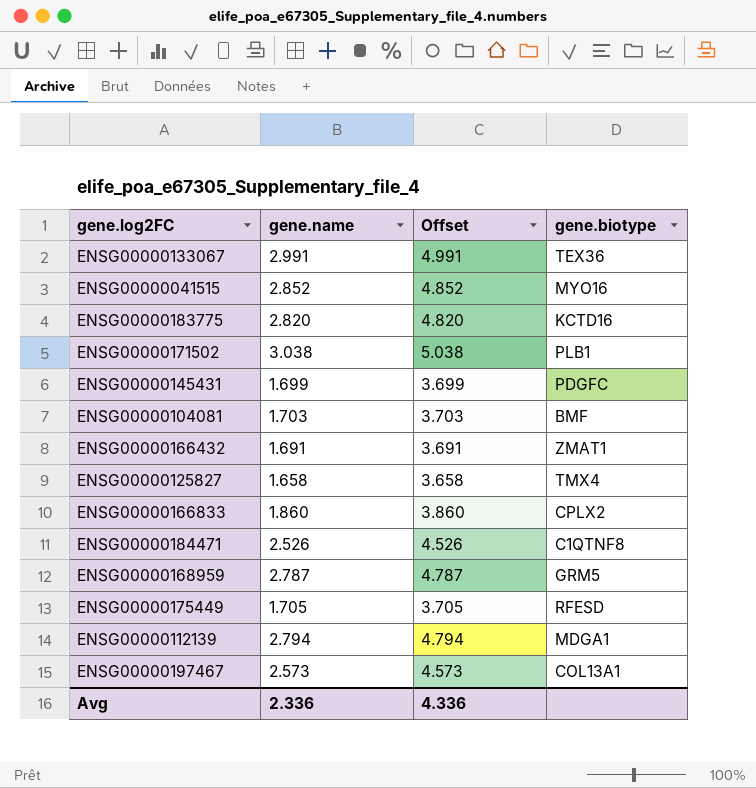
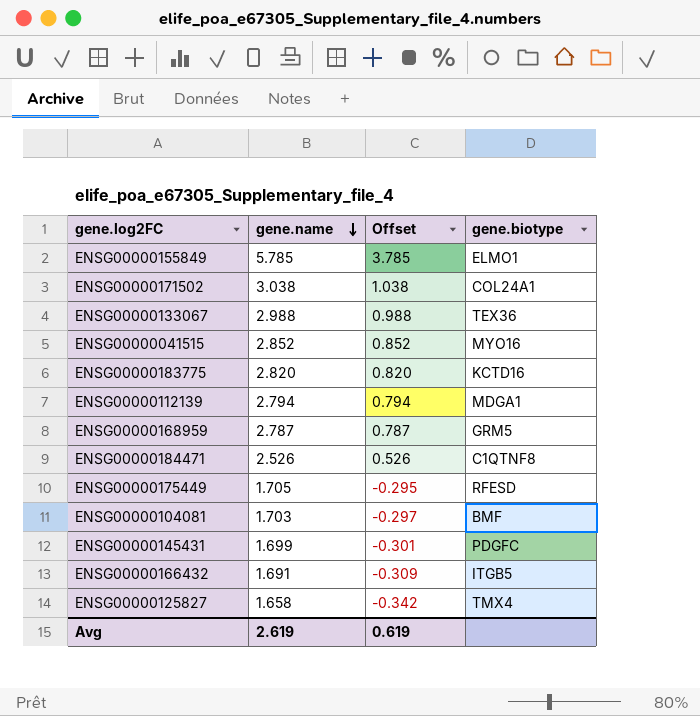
row order: none -> gene.name descending
column Offset | formula: [gene.name] + 2 -> [gene.name] - 2
row ENSG00000166833: 1.860 | 3.860 | CPLX2 -> none
row ENSG00000197467: 2.573 | 4.573 | COL13A1 -> none
row ENSG00000155849: none -> 5.785 | 3.785 | ELMO1
ENSG00000171502 | gene.biotype: PLB1 -> COL24A1
ENSG00000133067 | gene.name: 2.991 -> 2.988
ENSG00000166432 | gene.biotype: ZMAT1 -> ITGB5
Avg | gene.name: 2.336 -> 2.619
Avg | Offset: 4.336 -> 0.619

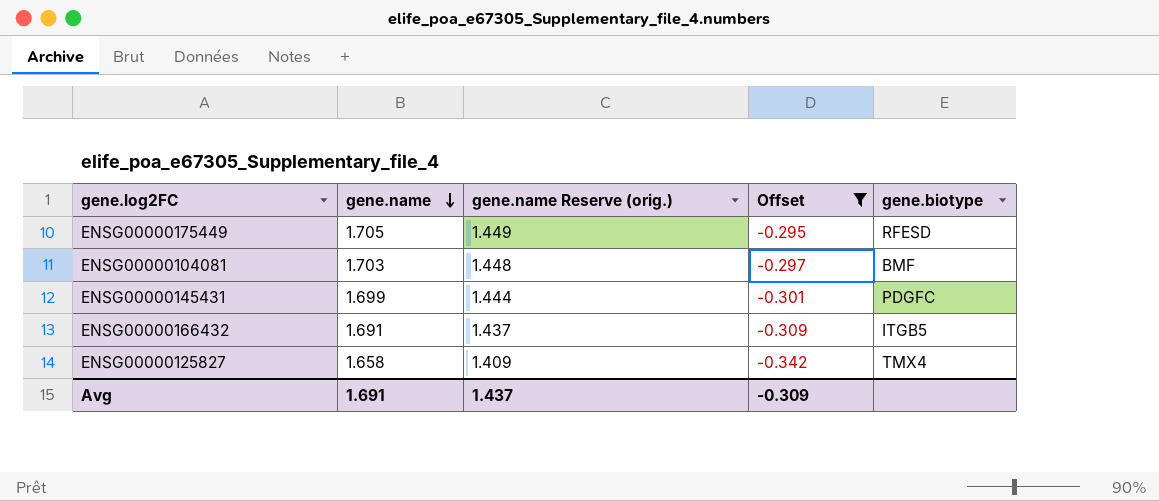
filter: none -> Offset <= -0.295
column gene.name Reserve (orig.) | formula: none -> [gene.name] * 0.85
Avg | gene.name: 2.619 -> 1.691
Avg | Offset: 0.619 -> -0.309

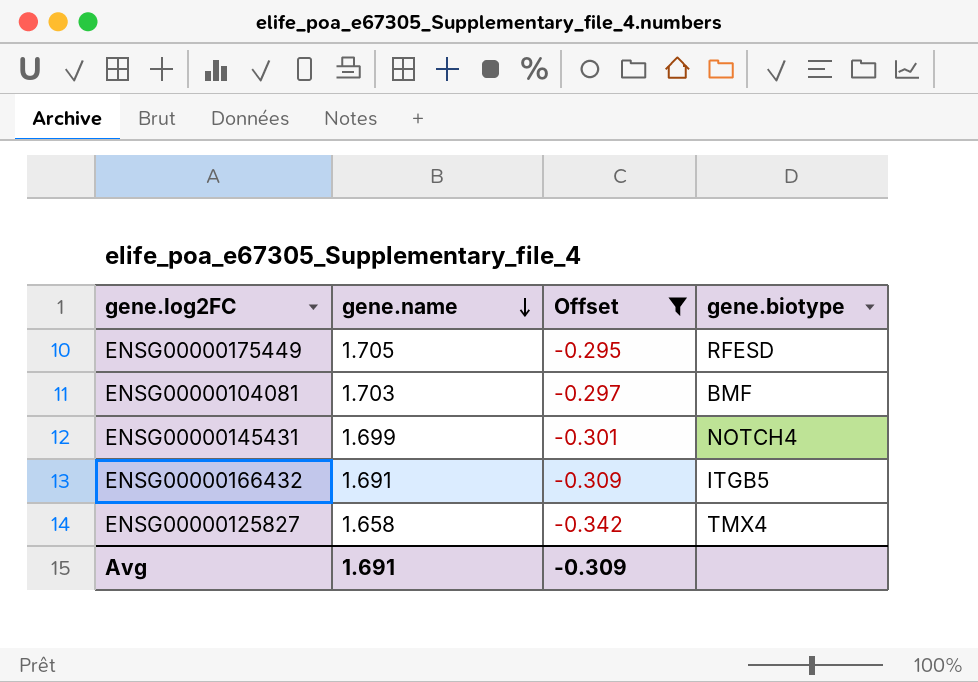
column gene.name Reserve (orig.) | formula: [gene.name] * 0.85 -> none
ENSG00000145431 | gene.biotype: PDGFC -> NOTCH4

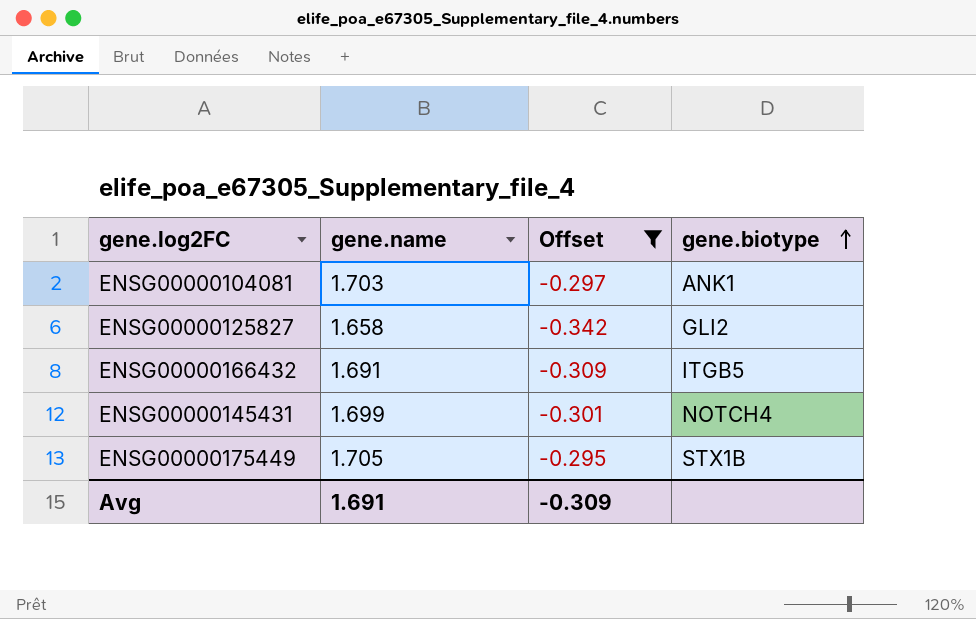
row order: gene.name descending -> gene.biotype ascending
ENSG00000104081 | gene.biotype: BMF -> ANK1
ENSG00000125827 | gene.biotype: TMX4 -> GLI2
ENSG00000175449 | gene.biotype: RFESD -> STX1B

